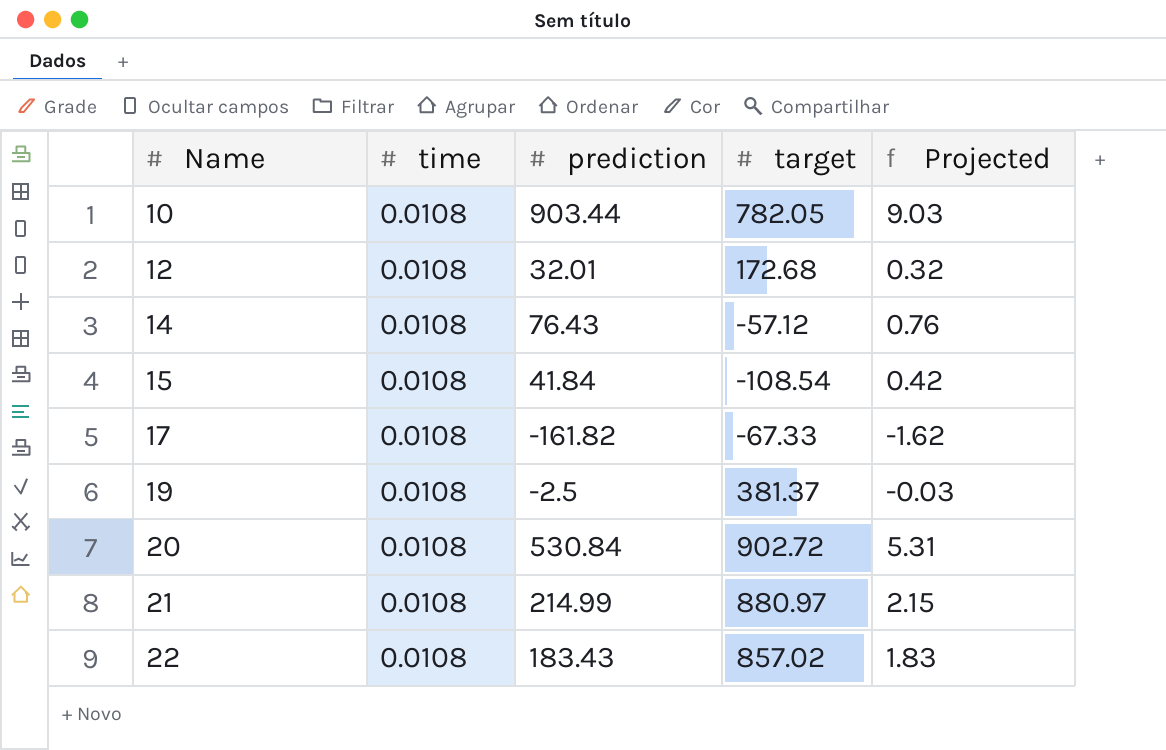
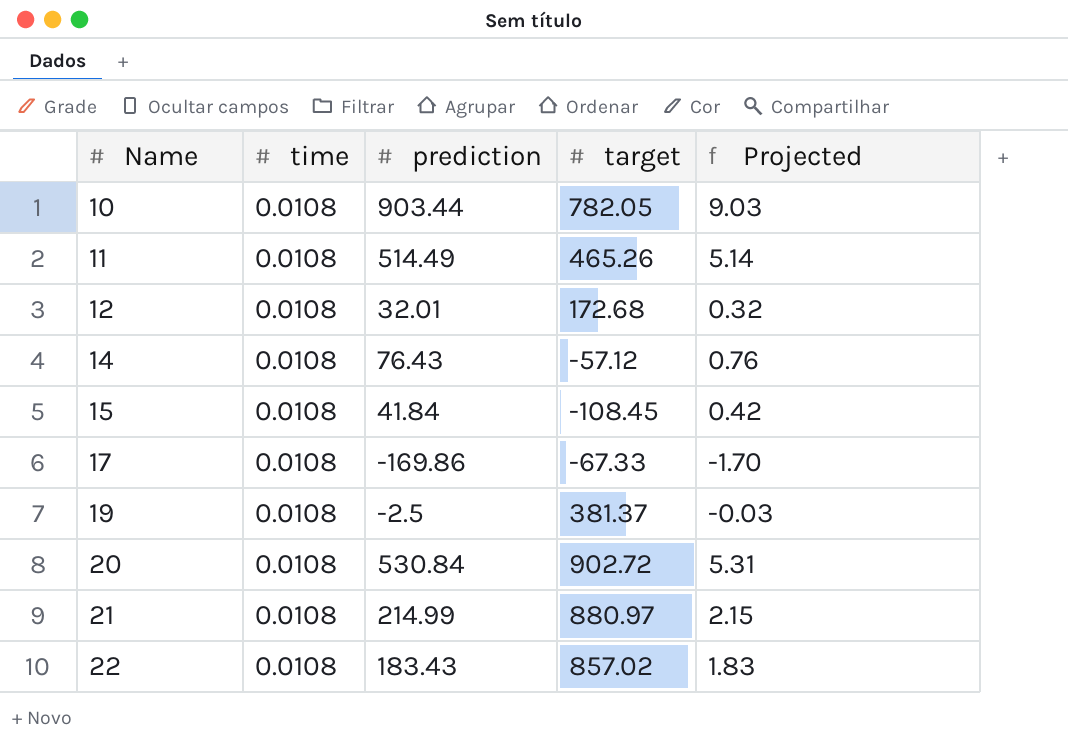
row 11: none -> 0.0108 | 514.49 | 465.26 | 5.14
15 | target: -108.54 -> -108.45
17 | prediction: -161.82 -> -169.86
17 | Projected: -1.62 -> -1.70

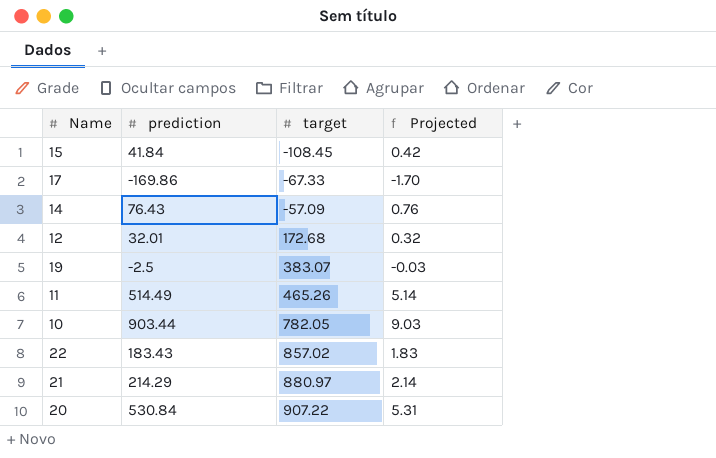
row order: Name ascending -> target ascending
column time | position: 2 -> none
14 | target: -57.12 -> -57.09
19 | target: 381.37 -> 383.07
21 | prediction: 214.99 -> 214.29
21 | Projected: 2.15 -> 2.14
20 | target: 902.72 -> 907.22

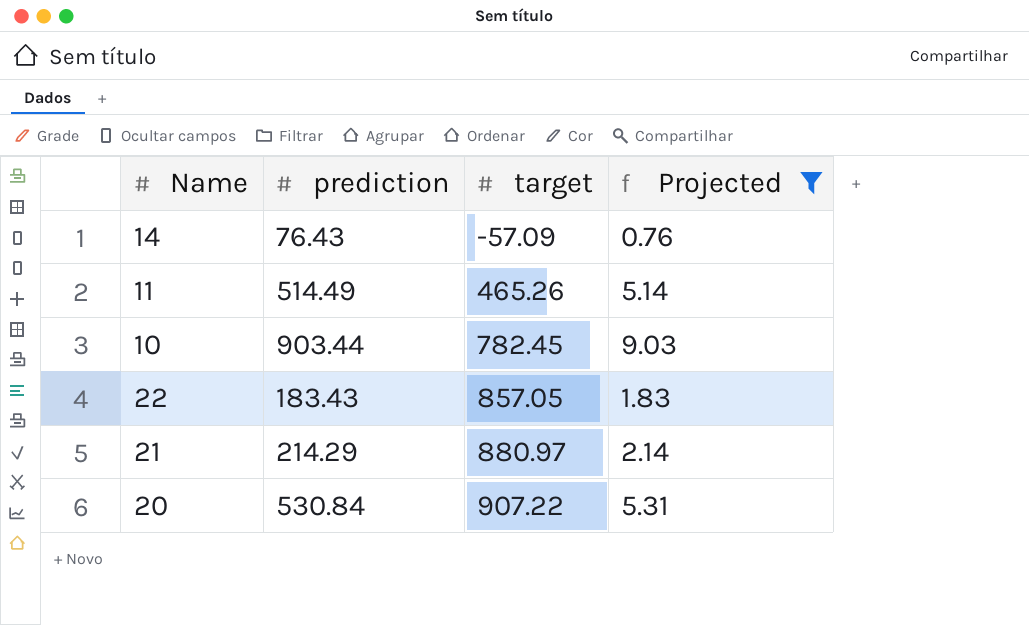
filter: none -> Projected >= 0.76
10 | target: 782.05 -> 782.45
22 | target: 857.02 -> 857.05

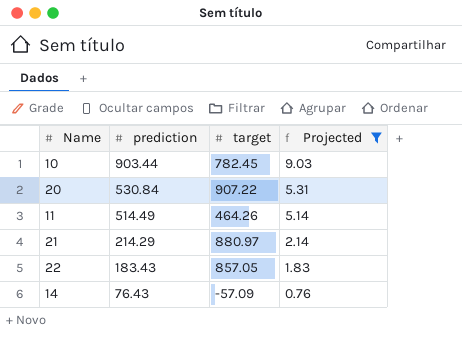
row order: target ascending -> prediction descending
11 | target: 465.26 -> 464.26

